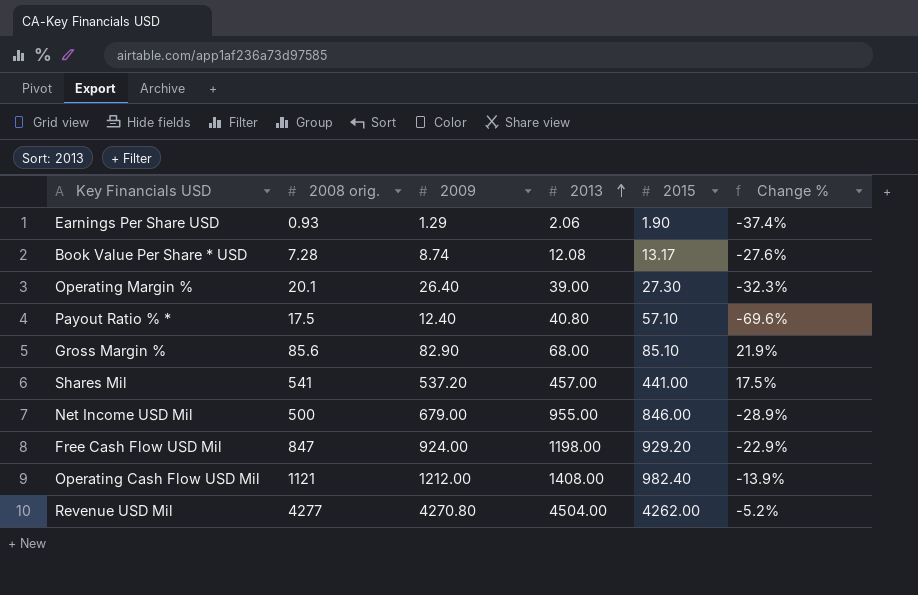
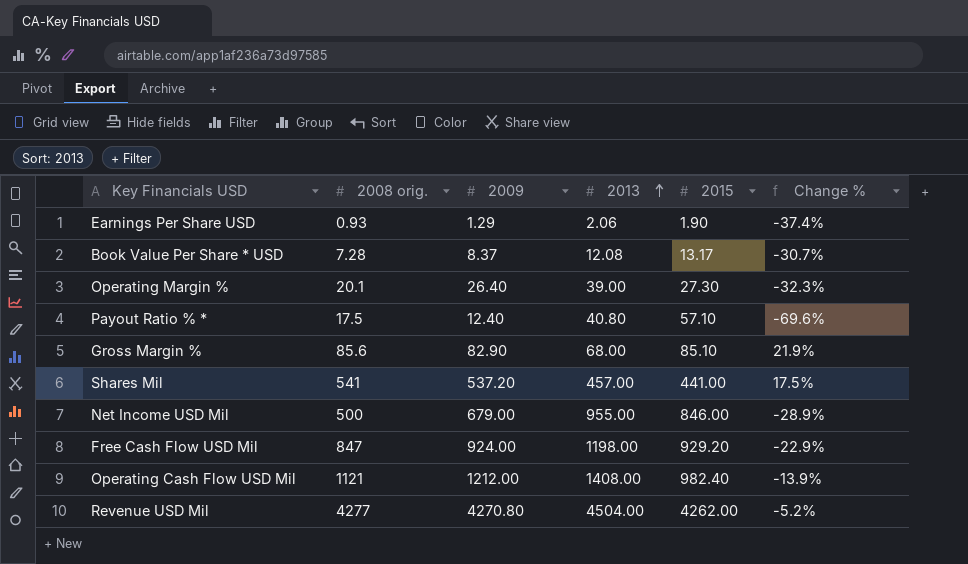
Book Value Per Share * USD | 2009: 8.74 -> 8.37
Book Value Per Share * USD | Change %: -27.6% -> -30.7%

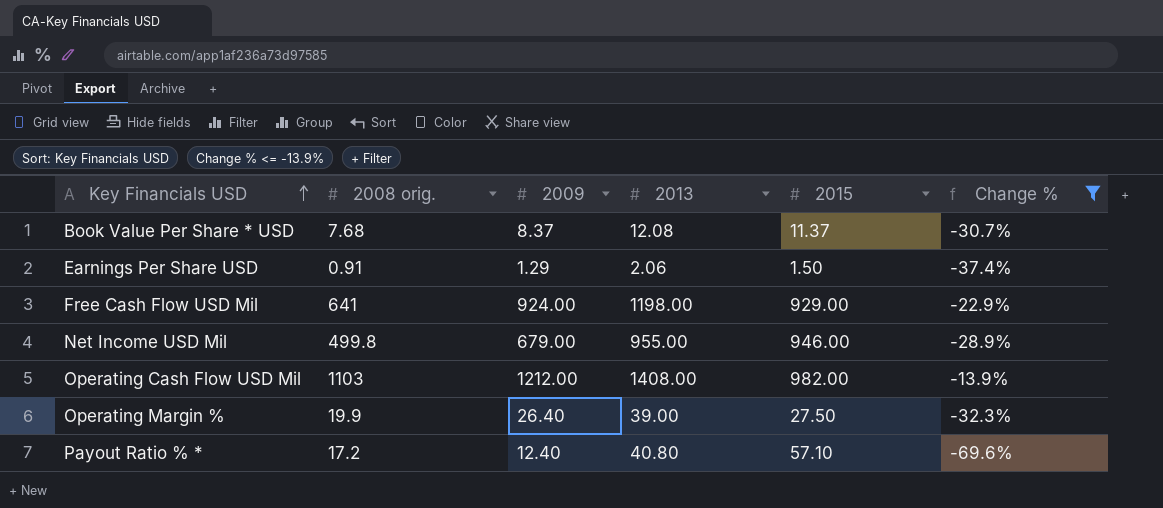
filter: none -> Change % <= -13.9%
row order: 2013 ascending -> Key Financials USD ascending
Book Value Per Share * USD | 2008 orig.: 7.28 -> 7.68
Book Value Per Share * USD | 2015: 13.17 -> 11.37
Earnings Per Share USD | 2008 orig.: 0.93 -> 0.91
Earnings Per Share USD | 2015: 1.90 -> 1.50
Free Cash Flow USD Mil | 2008 orig.: 847 -> 641
Free Cash Flow USD Mil | 2015: 929.20 -> 929.00
Net Income USD Mil | 2008 orig.: 500 -> 499.8
Net Income USD Mil | 2015: 846.00 -> 946.00
Operating Cash Flow USD Mil | 2008 orig.: 1121 -> 1103
Operating Cash Flow USD Mil | 2015: 982.40 -> 982.00
Operating Margin % | 2008 orig.: 20.1 -> 19.9
Operating Margin % | 2015: 27.30 -> 27.50
Payout Ratio % * | 2008 orig.: 17.5 -> 17.2

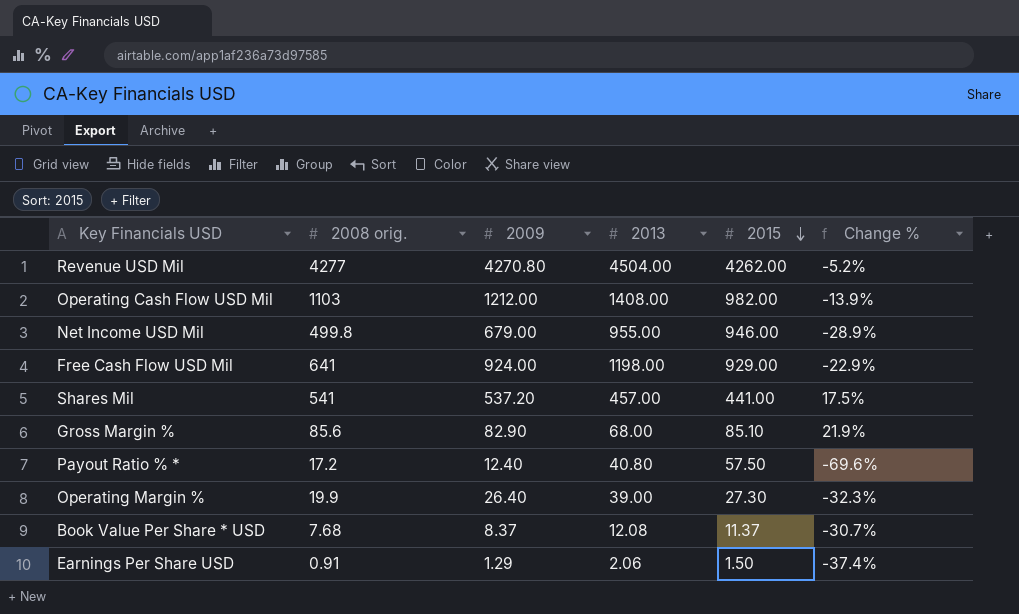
filter: Change % <= -13.9% -> none
row order: Key Financials USD ascending -> 2015 descending
Payout Ratio % * | 2015: 57.10 -> 57.50
Operating Margin % | 2015: 27.50 -> 27.30

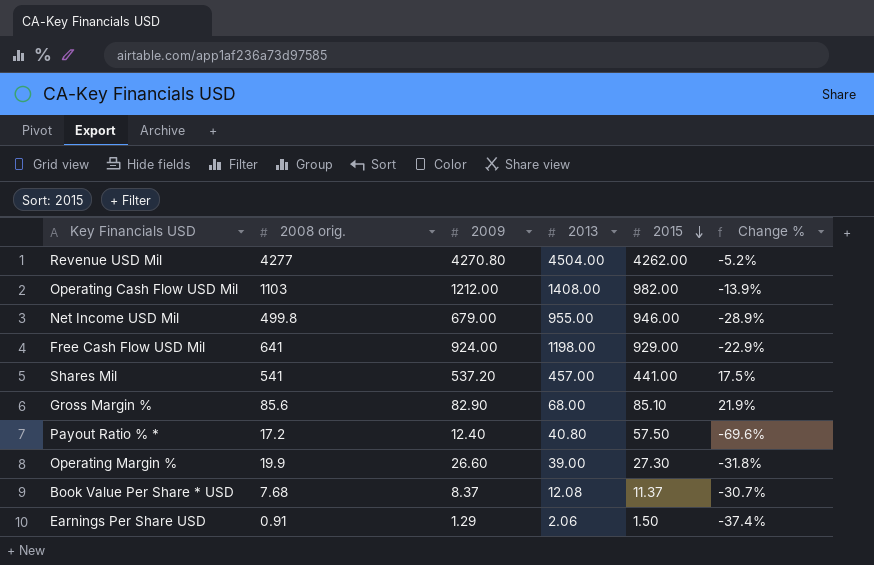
Operating Margin % | 2009: 26.40 -> 26.60
Operating Margin % | Change %: -32.3% -> -31.8%

